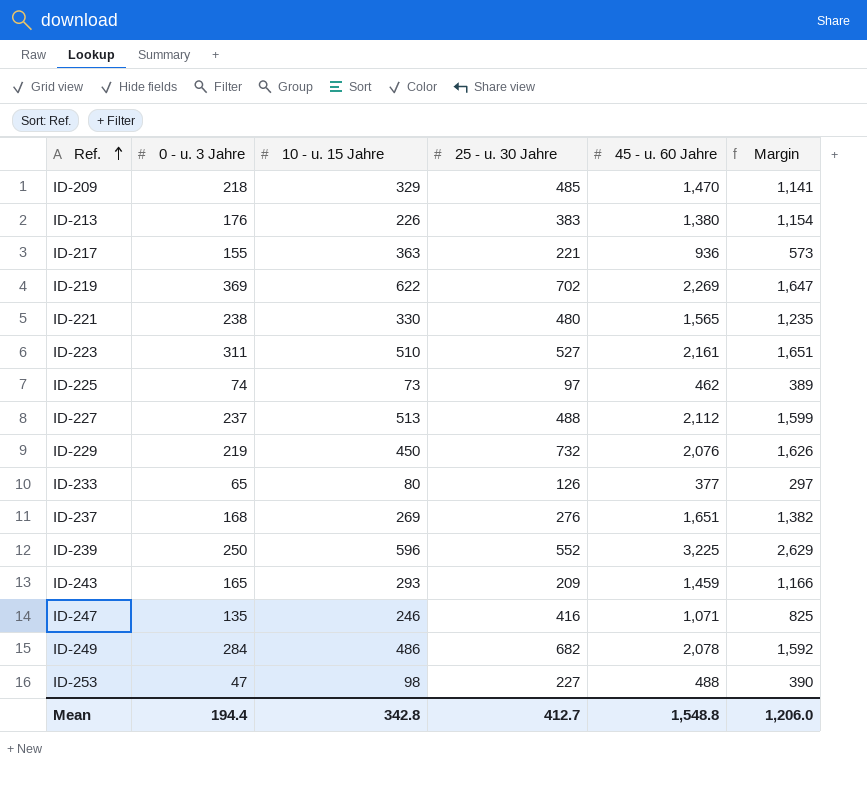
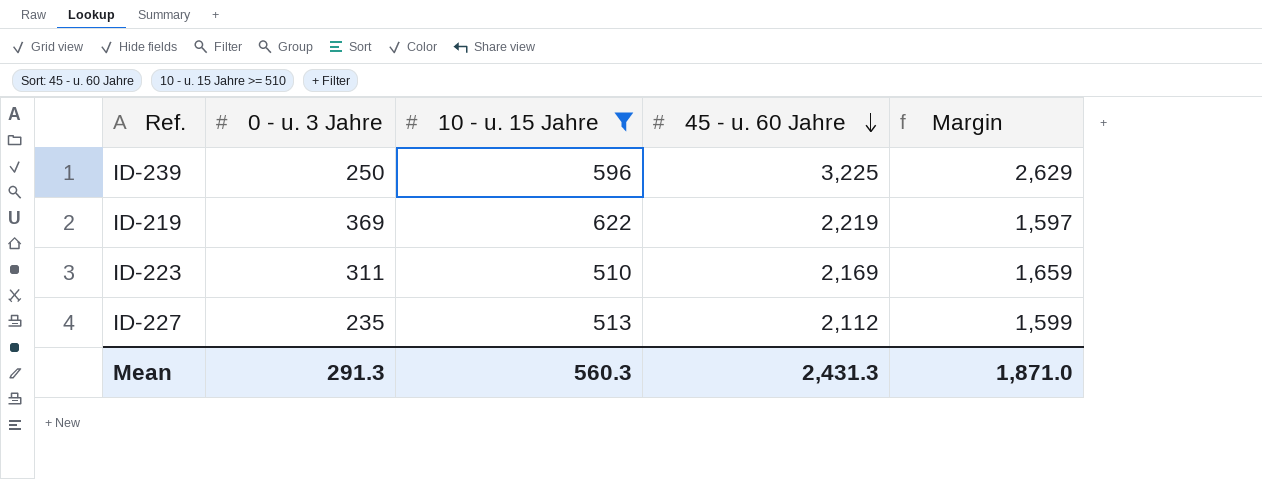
filter: none -> 10 - u. 15 Jahre >= 510
row order: Ref. ascending -> 45 - u. 60 Jahre descending
column 25 - u. 30 Jahre | position: 4 -> none
ID-219 | 45 - u. 60 Jahre: 2,269 -> 2,219
ID-219 | Margin: 1,647 -> 1,597
ID-223 | 45 - u. 60 Jahre: 2,161 -> 2,169
ID-223 | Margin: 1,651 -> 1,659
ID-227 | 0 - u. 3 Jahre: 237 -> 235
Mean | 0 - u. 3 Jahre: 194.4 -> 291.3
Mean | 10 - u. 15 Jahre: 342.8 -> 560.3
Mean | 45 - u. 60 Jahre: 1,548.8 -> 2,431.3
Mean | Margin: 1,206.0 -> 1,871.0

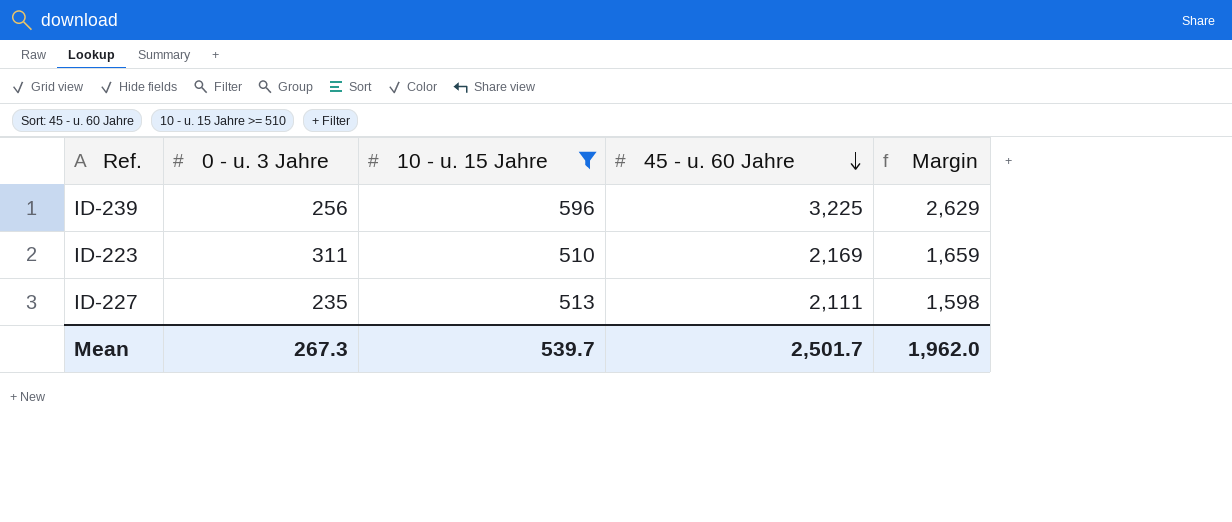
row ID-219: 369 | 622 | 2,219 | 1,597 -> none
ID-239 | 0 - u. 3 Jahre: 250 -> 256
ID-227 | 45 - u. 60 Jahre: 2,112 -> 2,111
ID-227 | Margin: 1,599 -> 1,598
Mean | 0 - u. 3 Jahre: 291.3 -> 267.3
Mean | 10 - u. 15 Jahre: 560.3 -> 539.7
Mean | 45 - u. 60 Jahre: 2,431.3 -> 2,501.7
Mean | Margin: 1,871.0 -> 1,962.0

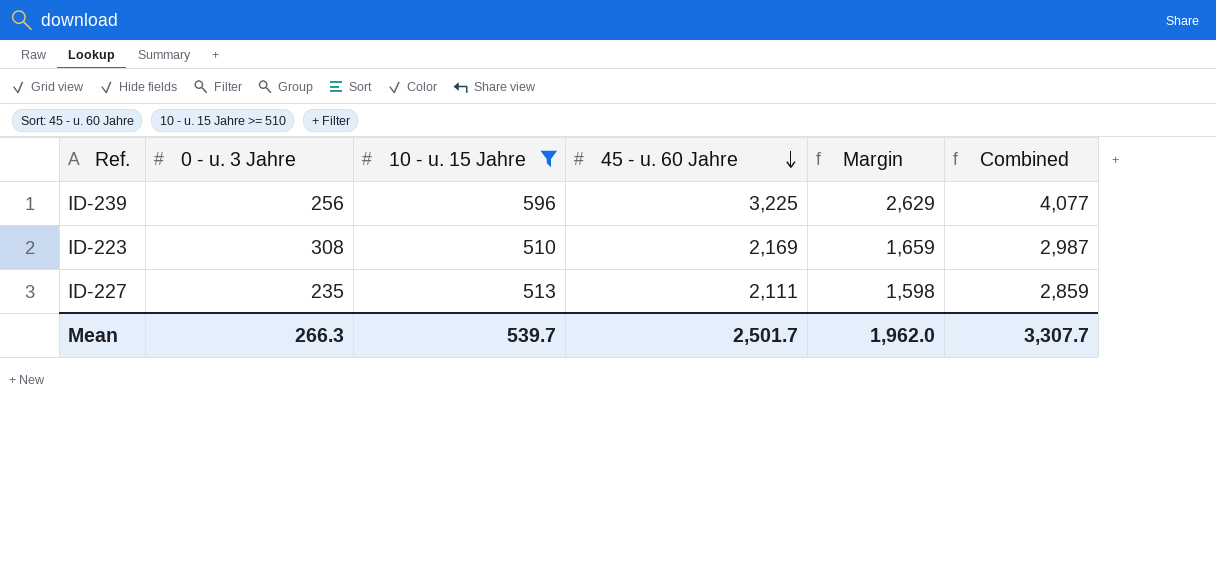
column Combined | formula: none -> [0 - u. 3 Jahre] + [10 - u. 15 Jahre] + [45 - u. 60 Jahre]
ID-223 | 0 - u. 3 Jahre: 311 -> 308
Mean | 0 - u. 3 Jahre: 267.3 -> 266.3

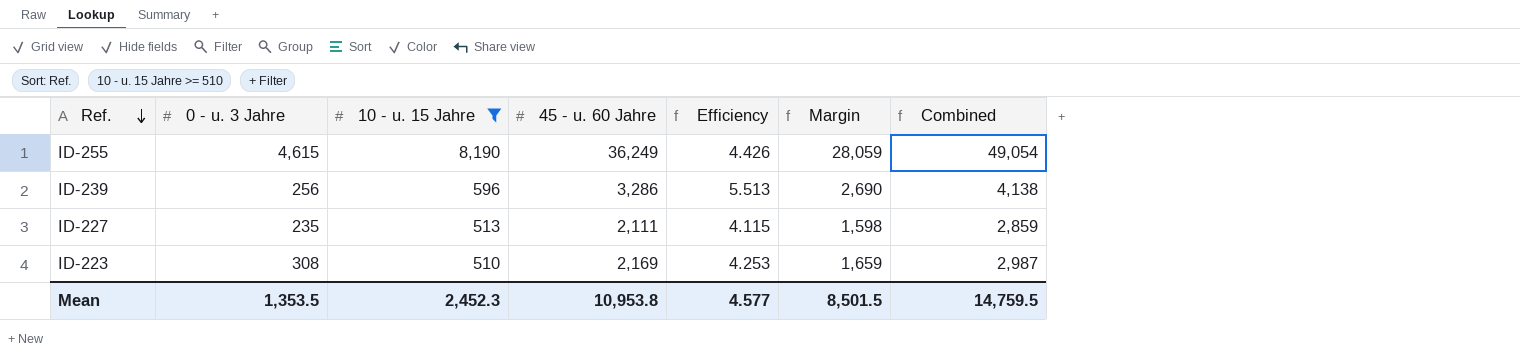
row order: 45 - u. 60 Jahre descending -> Ref. descending
column Efficiency | formula: none -> [45 - u. 60 Jahre] / [10 - u. 15 Jahre]
row ID-255: none -> 4,615 | 8,190 | 36,249 | 4.426 | 28,059 | 49,054
ID-239 | 45 - u. 60 Jahre: 3,225 -> 3,286
ID-239 | Margin: 2,629 -> 2,690
ID-239 | Combined: 4,077 -> 4,138
Mean | 0 - u. 3 Jahre: 266.3 -> 1,353.5
Mean | 10 - u. 15 Jahre: 539.7 -> 2,452.3
Mean | 45 - u. 60 Jahre: 2,501.7 -> 10,953.8
Mean | Margin: 1,962.0 -> 8,501.5
Mean | Combined: 3,307.7 -> 14,759.5

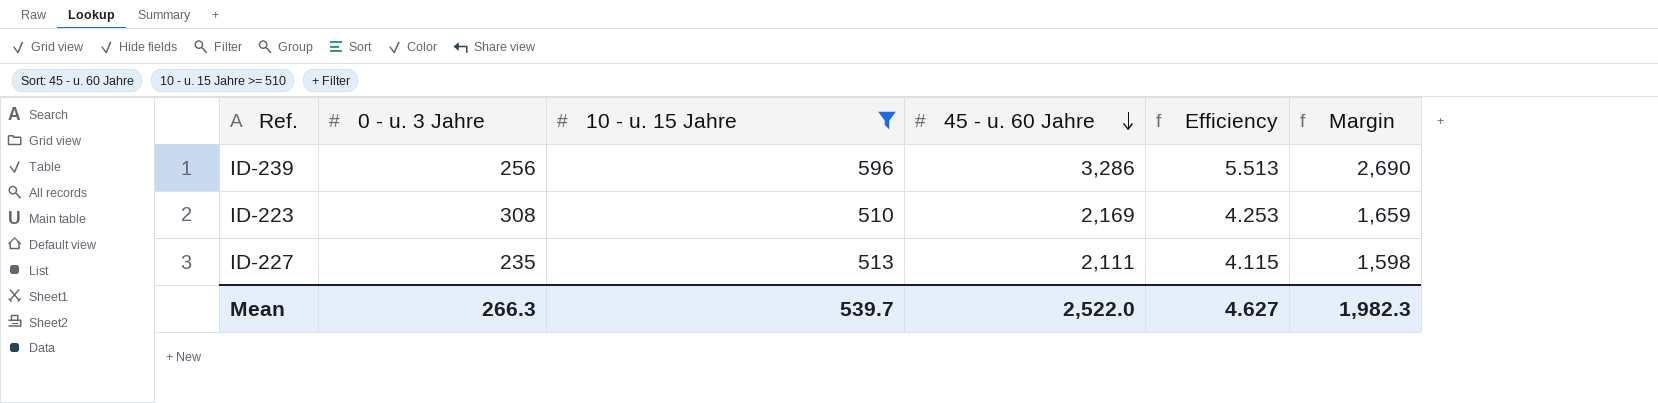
row order: Ref. descending -> 45 - u. 60 Jahre descending
column Combined | formula: [0 - u. 3 Jahre] + [10 - u. 15 Jahre] + [45 - u. 60 Jahre] -> none
row ID-255: 4,615 | 8,190 | 36,249 | 4.426 | 28,059 | 49,054 -> none
Mean | 0 - u. 3 Jahre: 1,353.5 -> 266.3
Mean | 10 - u. 15 Jahre: 2,452.3 -> 539.7
Mean | 45 - u. 60 Jahre: 10,953.8 -> 2,522.0
Mean | Efficiency: 4.577 -> 4.627
Mean | Margin: 8,501.5 -> 1,982.3

